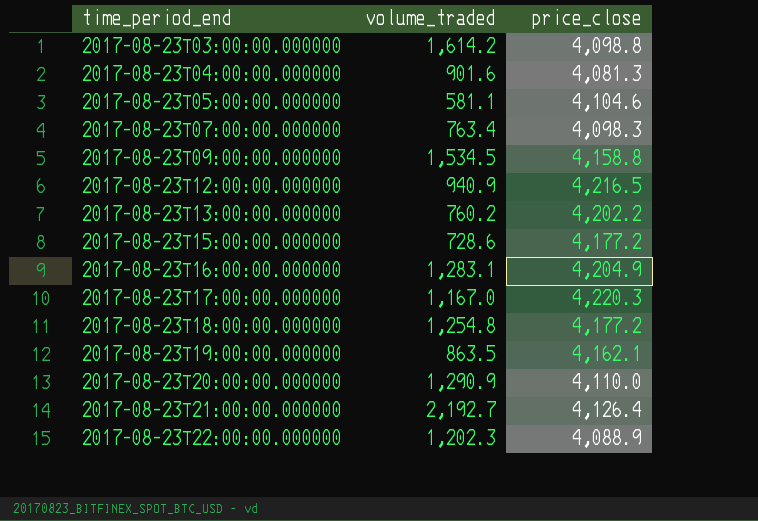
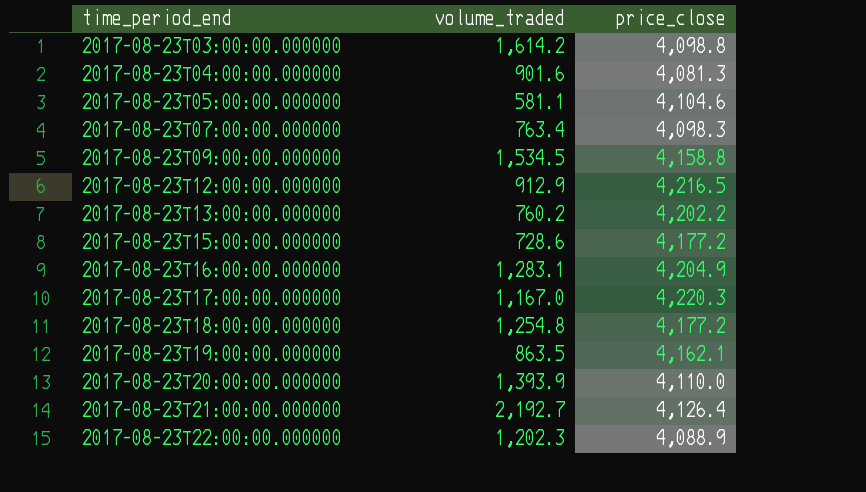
2017-08-23T12:00:00.000000 | volume_traded: 940.9 -> 912.9
2017-08-23T20:00:00.000000 | volume_traded: 1,290.9 -> 1,393.9

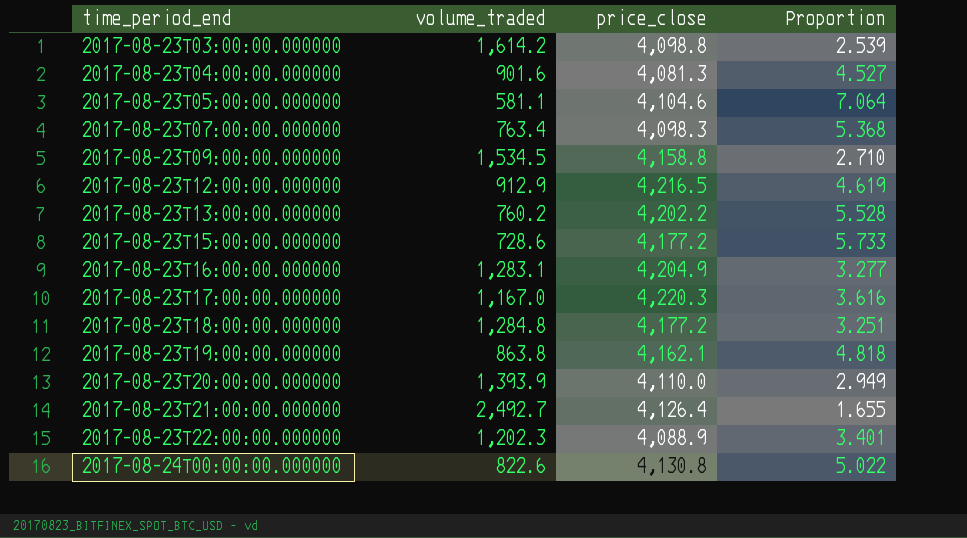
column Proportion | formula: none -> [price_close] / [volume_traded]
2017-08-23T18:00:00.000000 | volume_traded: 1,254.8 -> 1,284.8
2017-08-23T19:00:00.000000 | volume_traded: 863.5 -> 863.8
2017-08-23T21:00:00.000000 | volume_traded: 2,192.7 -> 2,492.7
row 2017-08-24T00:00:00.000000: none -> 822.6 | 4,130.8 | 5.022

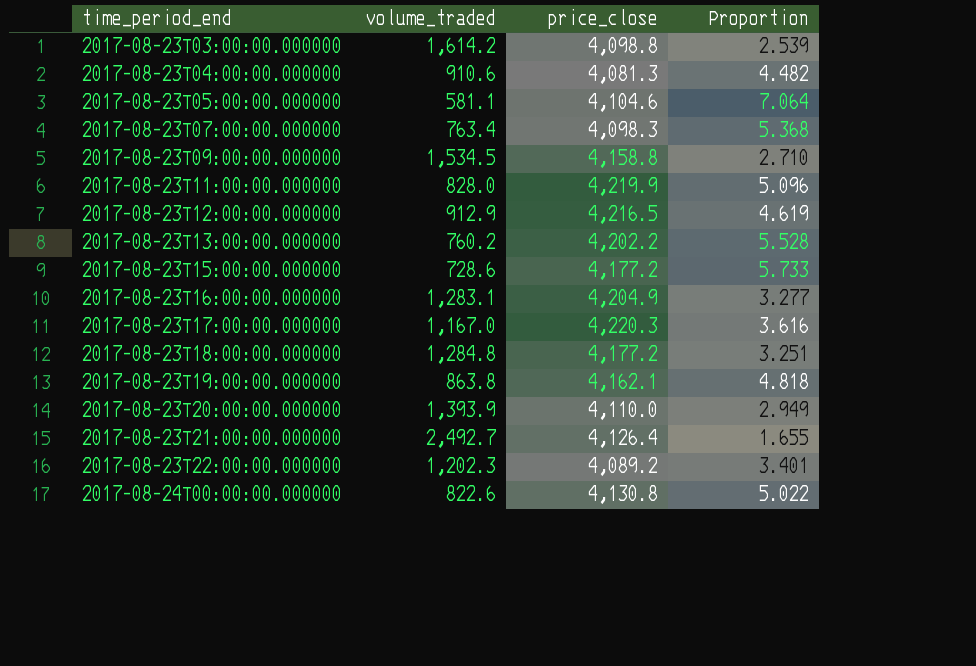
2017-08-23T04:00:00.000000 | volume_traded: 901.6 -> 910.6
2017-08-23T04:00:00.000000 | Proportion: 4.527 -> 4.482
row 2017-08-23T11:00:00.000000: none -> 828.0 | 4,219.9 | 5.096
2017-08-23T22:00:00.000000 | price_close: 4,088.9 -> 4,089.2

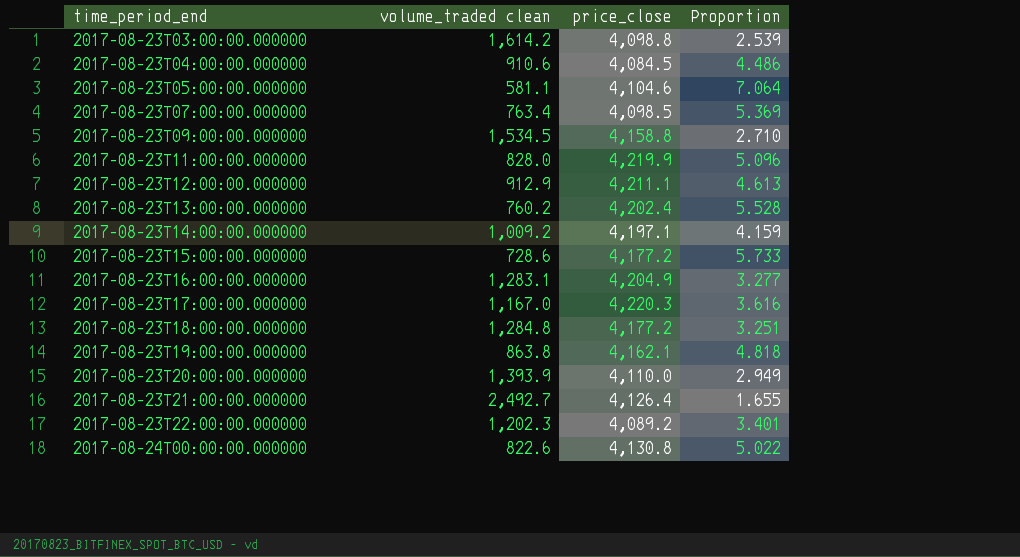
column name: volume_traded -> volume_traded clean
2017-08-23T04:00:00.000000 | price_close: 4,081.3 -> 4,084.5
2017-08-23T04:00:00.000000 | Proportion: 4.482 -> 4.486
2017-08-23T07:00:00.000000 | price_close: 4,098.3 -> 4,098.5
2017-08-23T07:00:00.000000 | Proportion: 5.368 -> 5.369
2017-08-23T12:00:00.000000 | price_close: 4,216.5 -> 4,211.1
2017-08-23T12:00:00.000000 | Proportion: 4.619 -> 4.613
2017-08-23T13:00:00.000000 | price_close: 4,202.2 -> 4,202.4
row 2017-08-23T14:00:00.000000: none -> 1,009.2 | 4,197.1 | 4.159

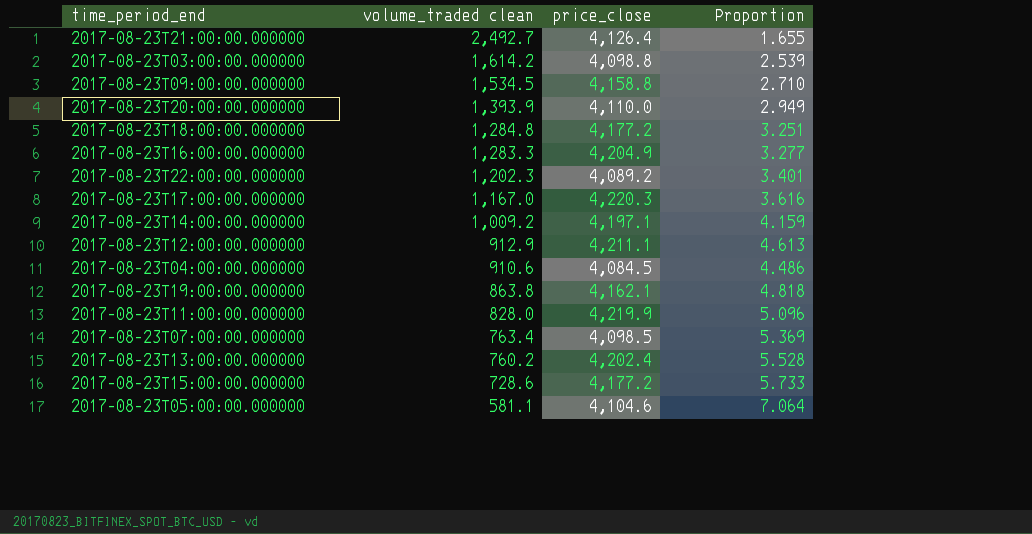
row order: time_period_end ascending -> volume_traded clean descending
row 2017-08-24T00:00:00.000000: 822.6 | 4,130.8 | 5.022 -> none
2017-08-23T16:00:00.000000 | volume_traded clean: 1,283.1 -> 1,283.3

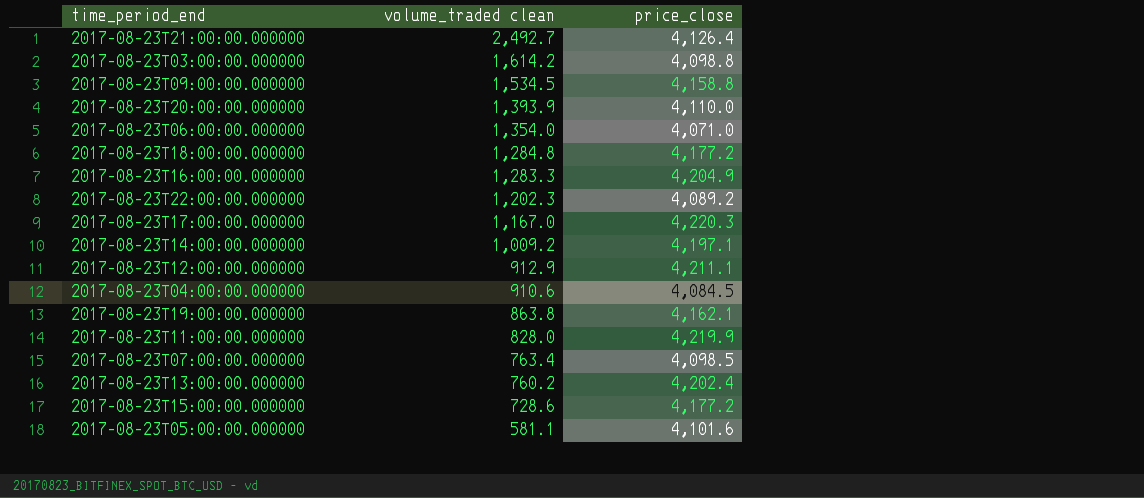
column Proportion | formula: [price_close] / [volume_traded clean] -> none
row 2017-08-23T06:00:00.000000: none -> 1,354.0 | 4,071.0
2017-08-23T05:00:00.000000 | price_close: 4,104.6 -> 4,101.6

